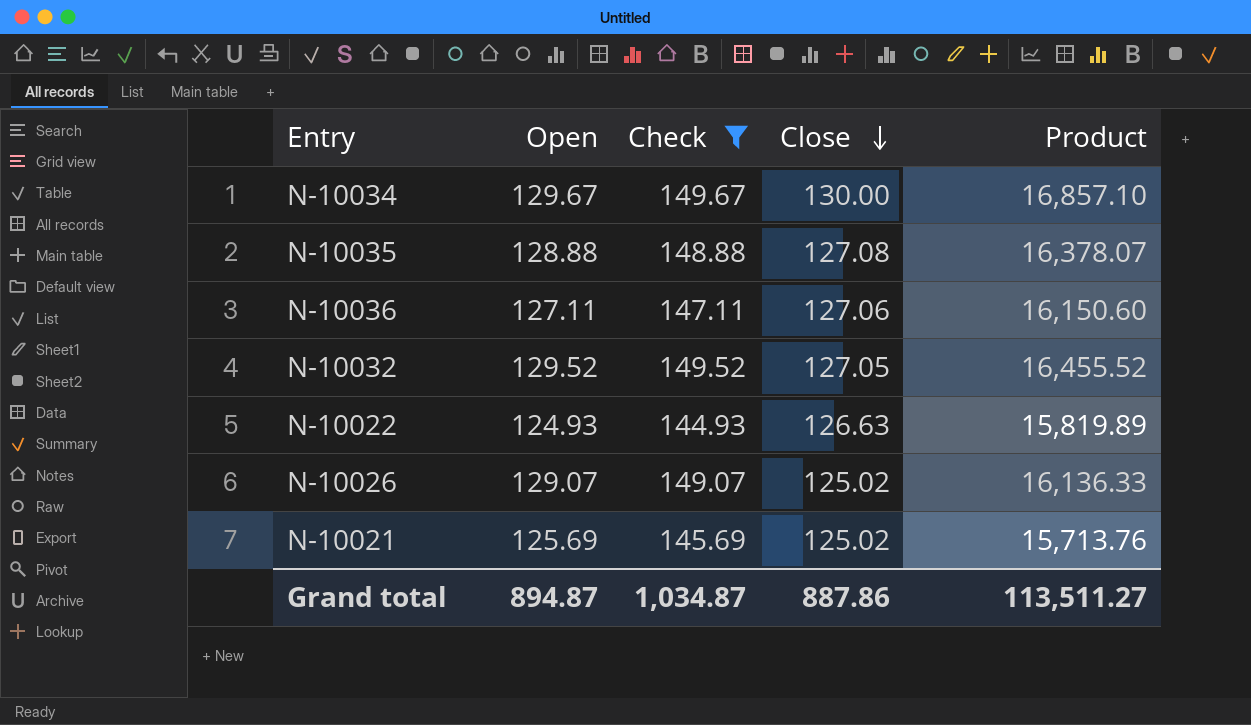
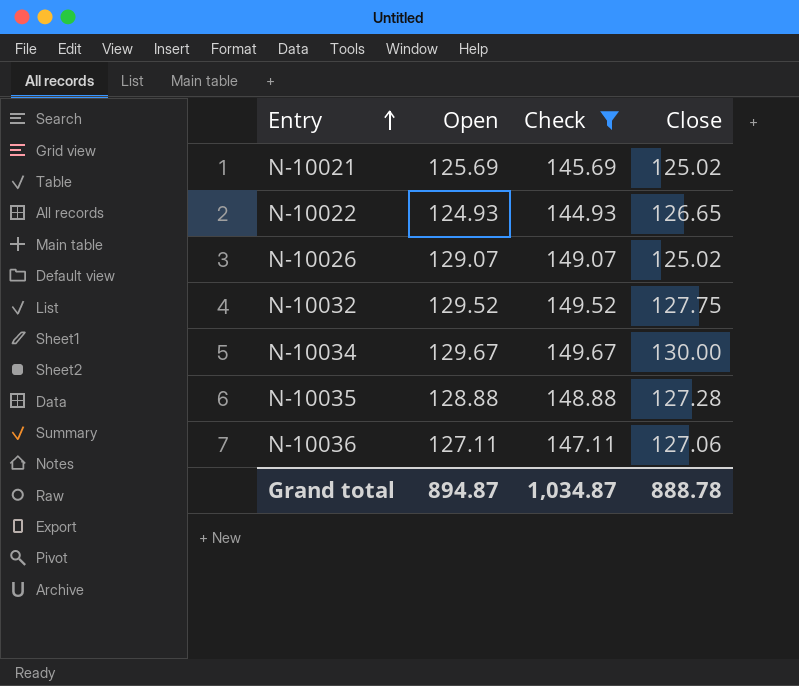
row order: Close descending -> Entry ascending
column Product | formula: [Open] * [Close] -> none
N-10022 | Close: 126.63 -> 126.65
N-10032 | Close: 127.05 -> 127.75
N-10035 | Close: 127.08 -> 127.28
Grand total | Close: 887.86 -> 888.78

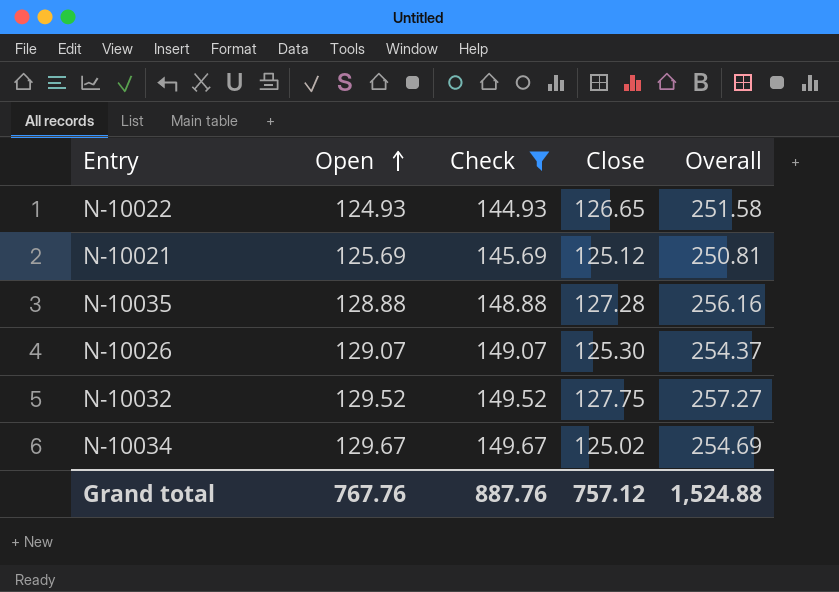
row order: Entry ascending -> Open ascending
column Overall | formula: none -> [Open] + [Close]
row N-10036: 127.11 | 147.11 | 127.06 -> none
N-10021 | Close: 125.02 -> 125.12
N-10026 | Close: 125.02 -> 125.30
N-10034 | Close: 130.00 -> 125.02
Grand total | Open: 894.87 -> 767.76
Grand total | Check: 1,034.87 -> 887.76
Grand total | Close: 888.78 -> 757.12

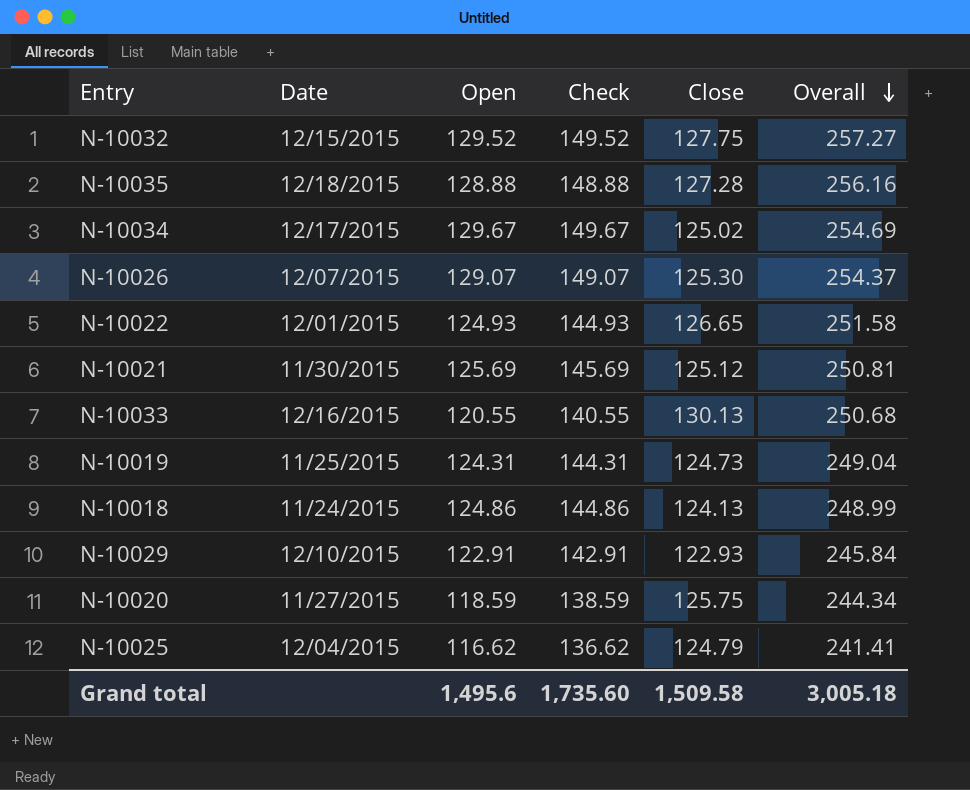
filter: Check >= 144.93 -> none
row order: Open ascending -> Overall descending
column Date | position: none -> 2
Grand total | Open: 767.76 -> 1,495.6
Grand total | Check: 887.76 -> 1,735.60
Grand total | Close: 757.12 -> 1,509.58
Grand total | Overall: 1,524.88 -> 3,005.18

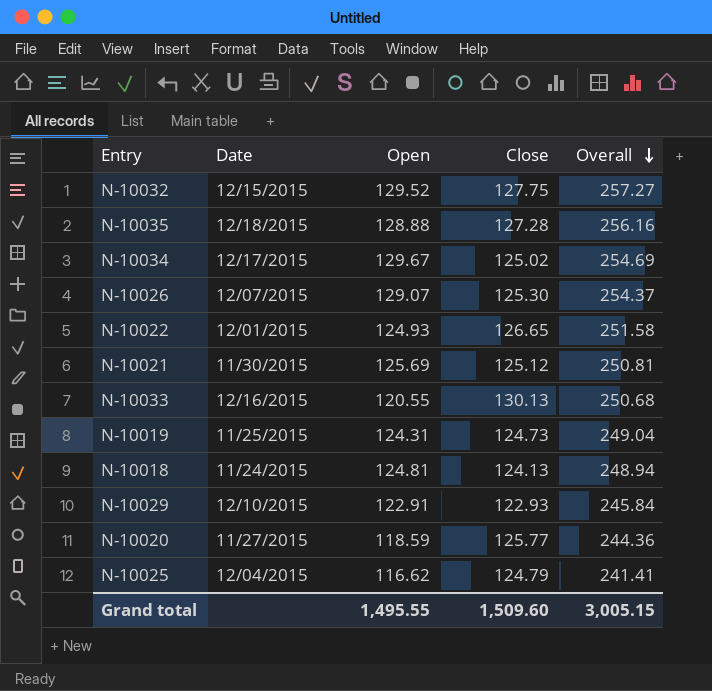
column Check | formula: [Open] + 20 -> none
N-10018 | Open: 124.86 -> 124.81
N-10018 | Overall: 248.99 -> 248.94
N-10020 | Close: 125.75 -> 125.77
N-10020 | Overall: 244.34 -> 244.36
Grand total | Open: 1,495.6 -> 1,495.55
Grand total | Close: 1,509.58 -> 1,509.60
Grand total | Overall: 3,005.18 -> 3,005.15

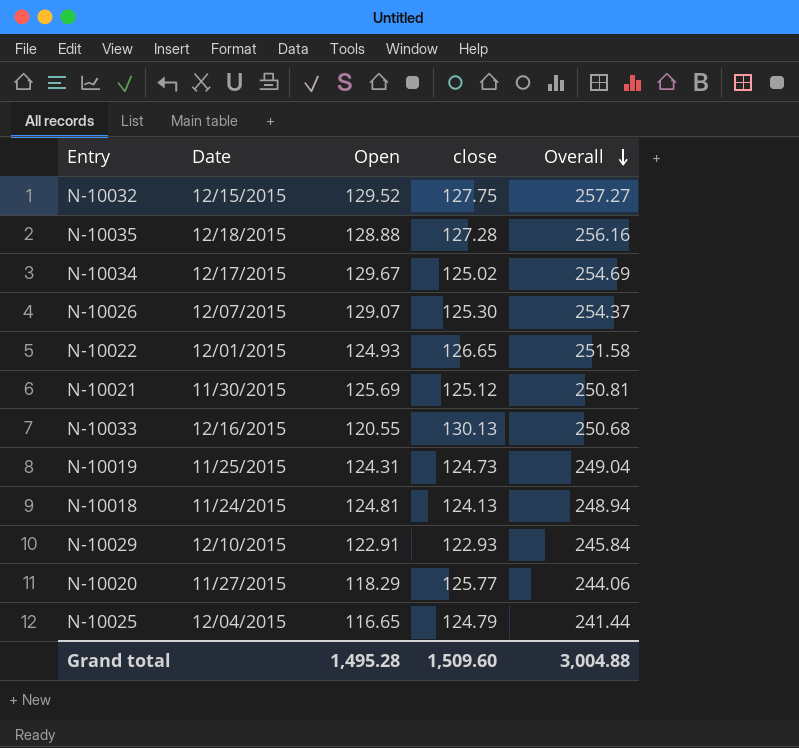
column name: Close -> close
N-10020 | Open: 118.59 -> 118.29
N-10020 | Overall: 244.36 -> 244.06
N-10025 | Open: 116.62 -> 116.65
N-10025 | Overall: 241.41 -> 241.44
Grand total | Open: 1,495.55 -> 1,495.28
Grand total | Overall: 3,005.15 -> 3,004.88

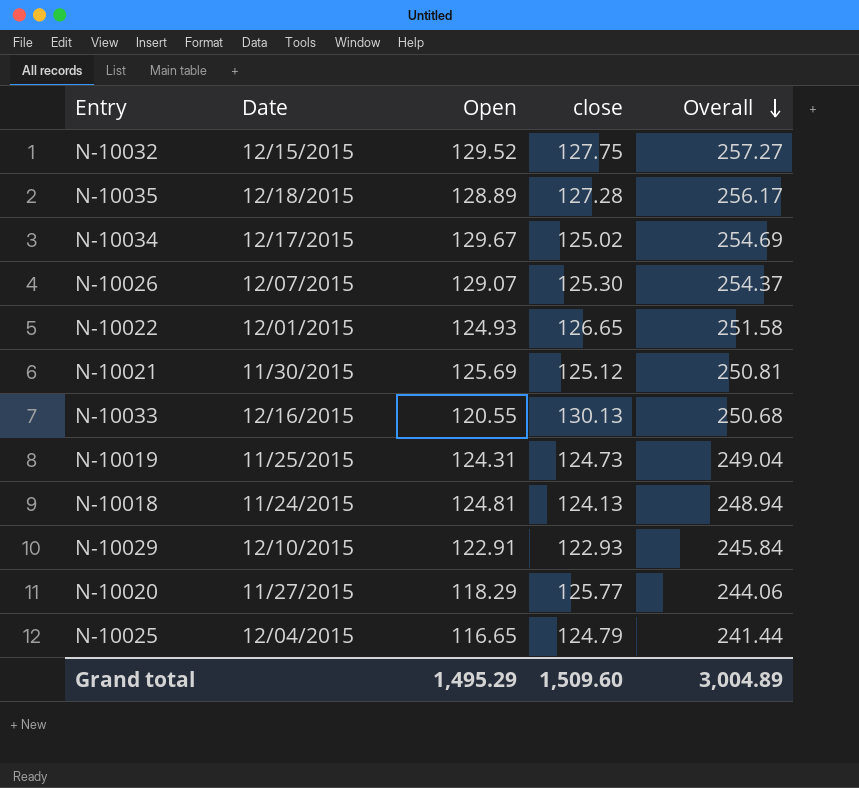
N-10035 | Open: 128.88 -> 128.89
N-10035 | Overall: 256.16 -> 256.17
Grand total | Open: 1,495.28 -> 1,495.29
Grand total | Overall: 3,004.88 -> 3,004.89

